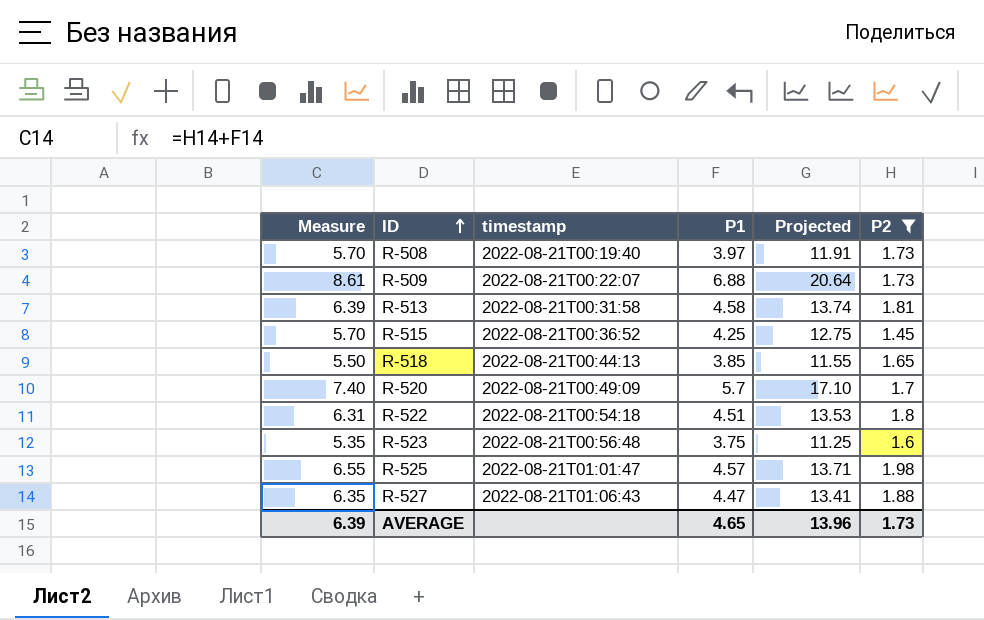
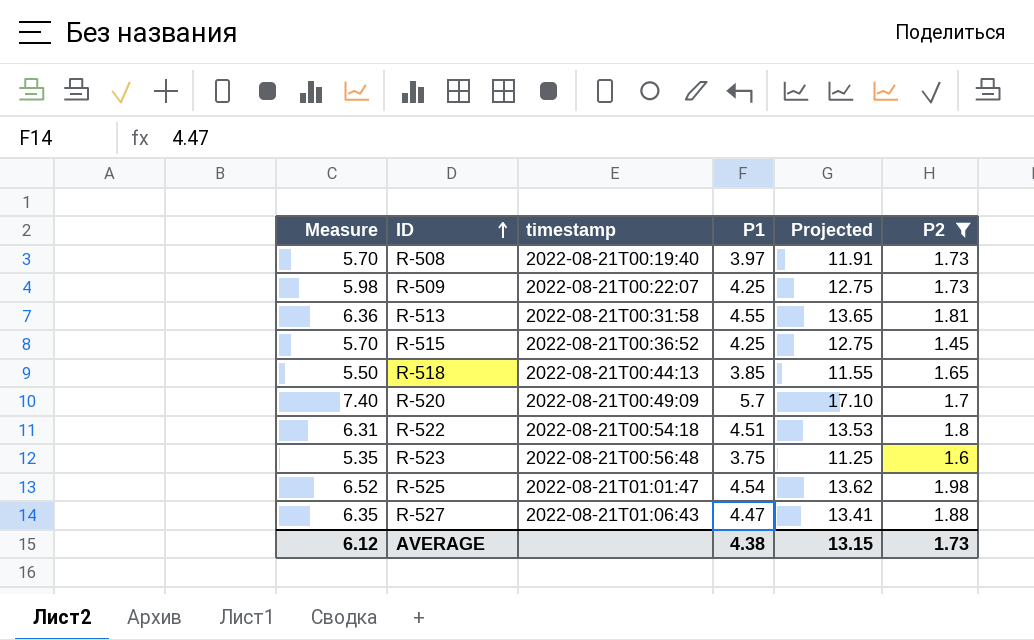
R-509 | Measure: 8.61 -> 5.98
R-509 | P1: 6.88 -> 4.25
R-509 | Projected: 20.64 -> 12.75
R-513 | Measure: 6.39 -> 6.36
R-513 | P1: 4.58 -> 4.55
R-513 | Projected: 13.74 -> 13.65
R-525 | Measure: 6.55 -> 6.52
R-525 | P1: 4.57 -> 4.54
R-525 | Projected: 13.71 -> 13.62
AVERAGE | Measure: 6.39 -> 6.12
AVERAGE | P1: 4.65 -> 4.38
AVERAGE | Projected: 13.96 -> 13.15

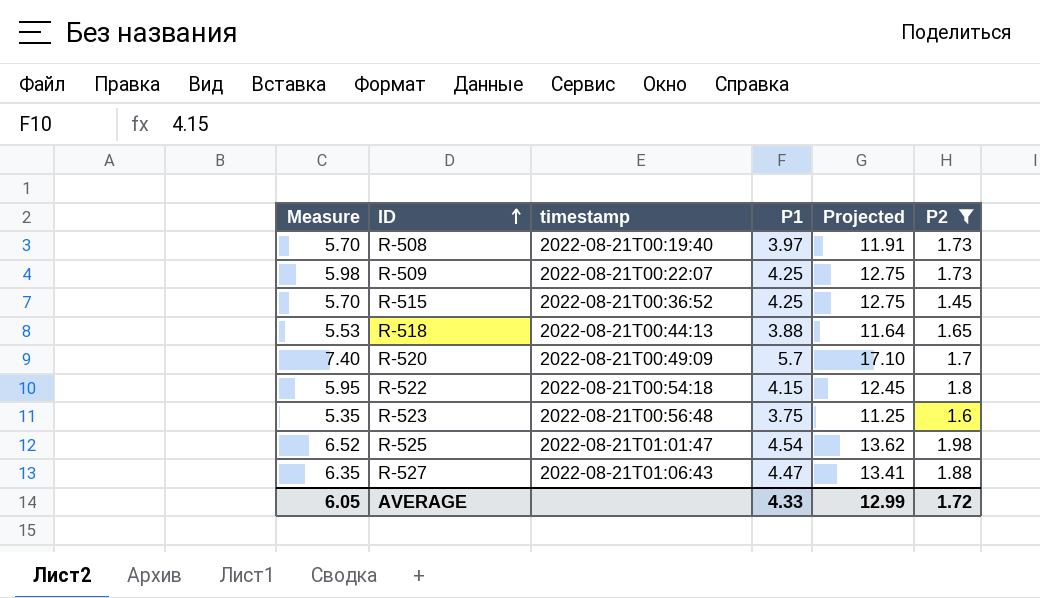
row R-513: 6.36 | 2022-08-21T00:31:58 | 4.55 | 13.65 | 1.81 -> none
R-518 | Measure: 5.50 -> 5.53
R-518 | P1: 3.85 -> 3.88
R-518 | Projected: 11.55 -> 11.64
R-522 | Measure: 6.31 -> 5.95
R-522 | P1: 4.51 -> 4.15
R-522 | Projected: 13.53 -> 12.45
AVERAGE | Measure: 6.12 -> 6.05
AVERAGE | P1: 4.38 -> 4.33
AVERAGE | Projected: 13.15 -> 12.99
AVERAGE | P2: 1.73 -> 1.72

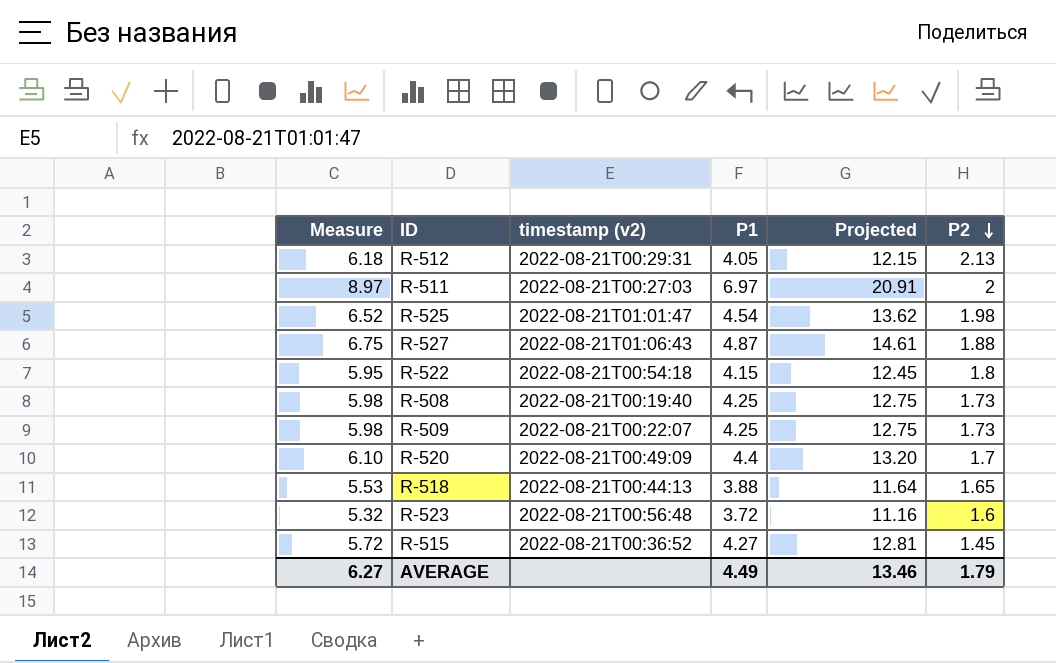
filter: P2 <= 1.98 -> none
row order: ID ascending -> P2 descending
column name: timestamp -> timestamp (v2)
R-527 | Measure: 6.35 -> 6.75
R-527 | P1: 4.47 -> 4.87
R-527 | Projected: 13.41 -> 14.61
R-508 | Measure: 5.70 -> 5.98
R-508 | P1: 3.97 -> 4.25
R-508 | Projected: 11.91 -> 12.75
R-520 | Measure: 7.40 -> 6.10
R-520 | P1: 5.7 -> 4.4
R-520 | Projected: 17.10 -> 13.20
R-523 | Measure: 5.35 -> 5.32
R-523 | P1: 3.75 -> 3.72
R-523 | Projected: 11.25 -> 11.16
R-515 | Measure: 5.70 -> 5.72
R-515 | P1: 4.25 -> 4.27
R-515 | Projected: 12.75 -> 12.81
AVERAGE | Measure: 6.05 -> 6.27
AVERAGE | P1: 4.33 -> 4.49
AVERAGE | Projected: 12.99 -> 13.46
AVERAGE | P2: 1.72 -> 1.79

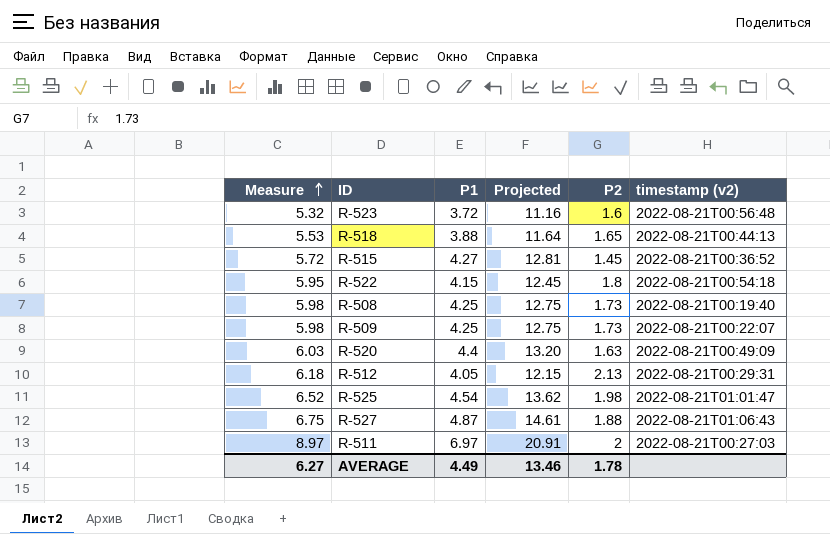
row order: P2 descending -> Measure ascending
column timestamp (v2) | position: 3 -> 6
R-520 | Measure: 6.10 -> 6.03
R-520 | P2: 1.7 -> 1.63
AVERAGE | P2: 1.79 -> 1.78

